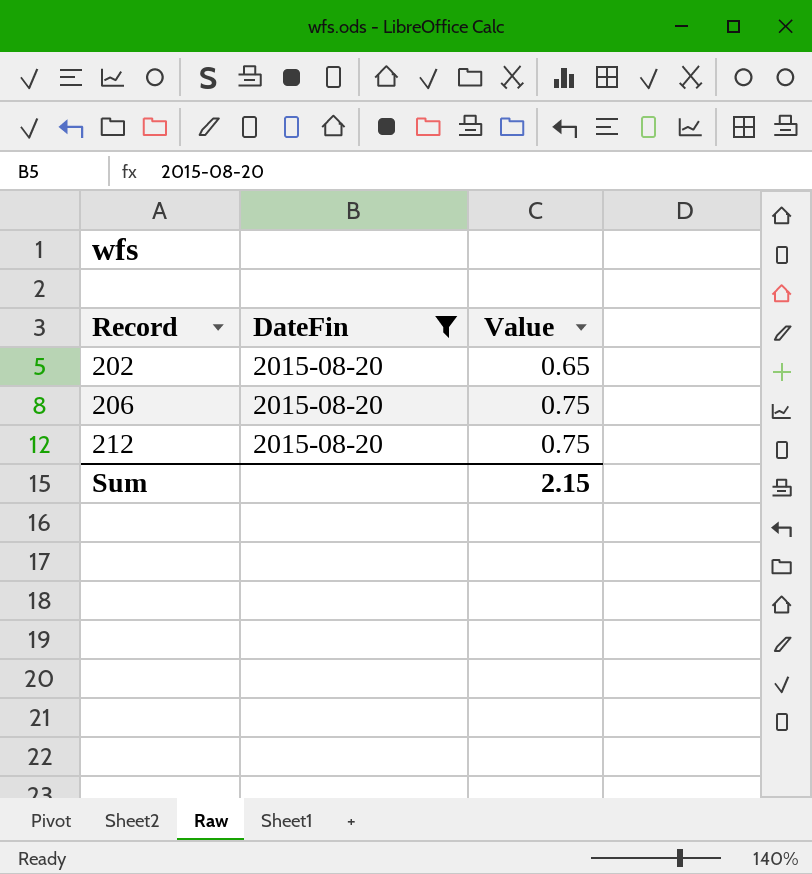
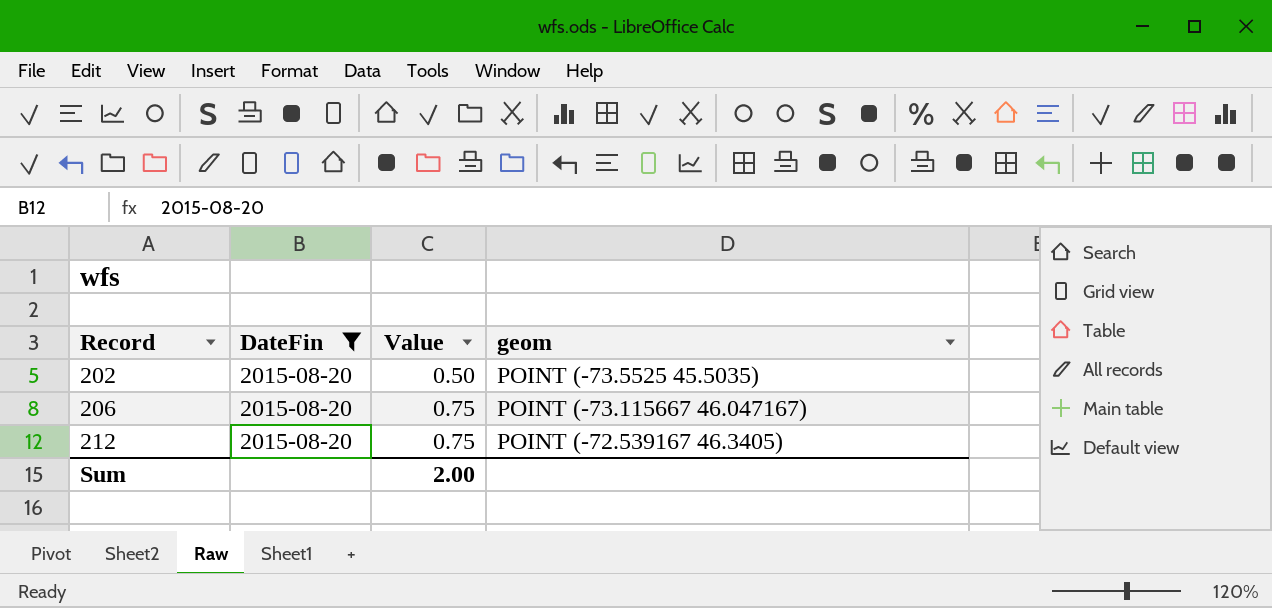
column geom | position: none -> 4
202 | Value: 0.65 -> 0.50
Sum | Value: 2.15 -> 2.00

